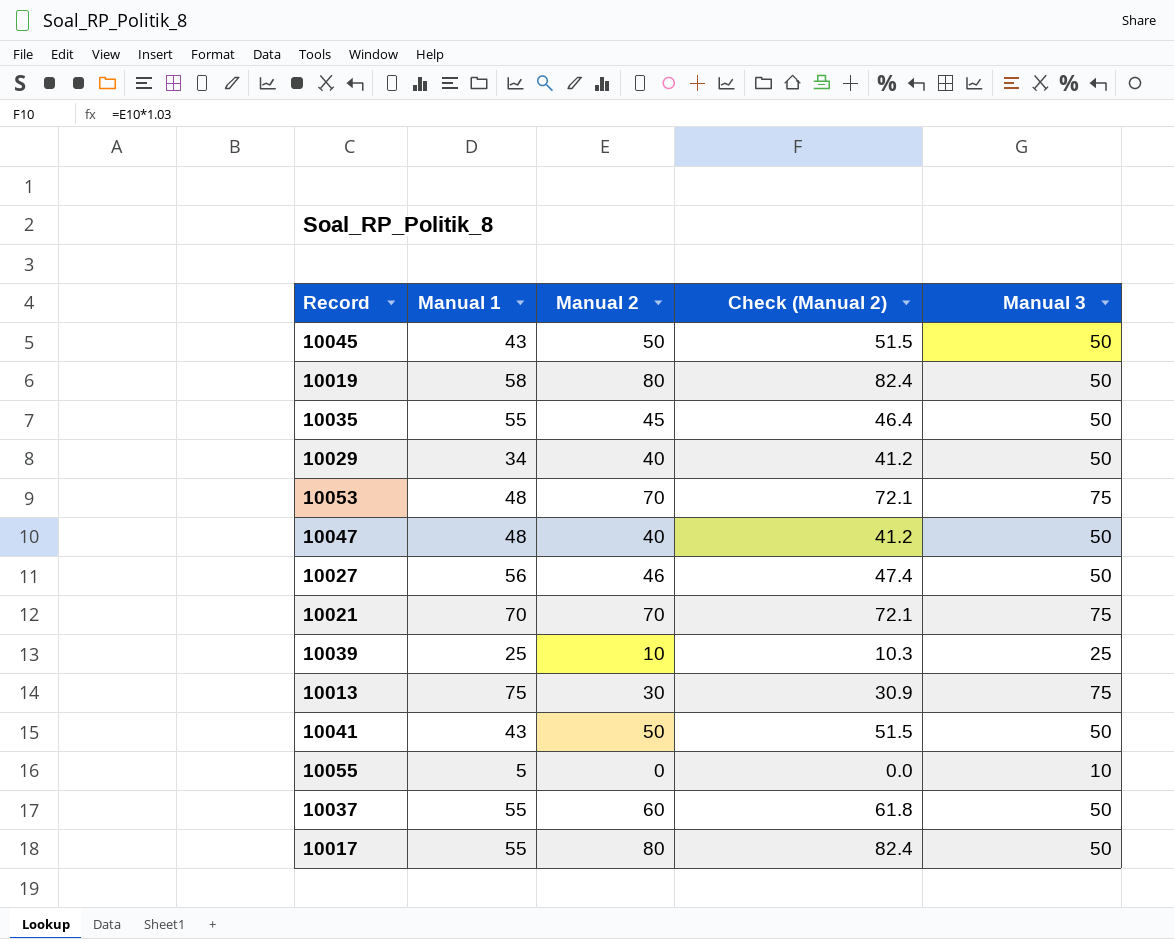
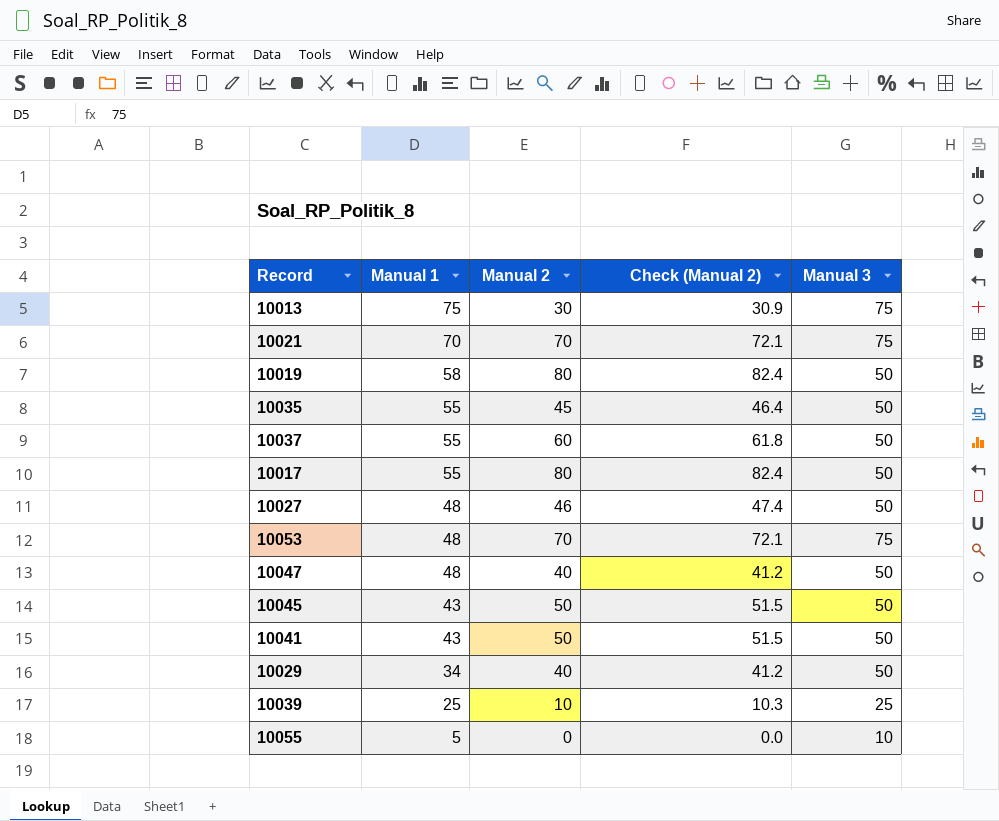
row order: none -> Manual 1 descending
10027 | Manual 1: 56 -> 48

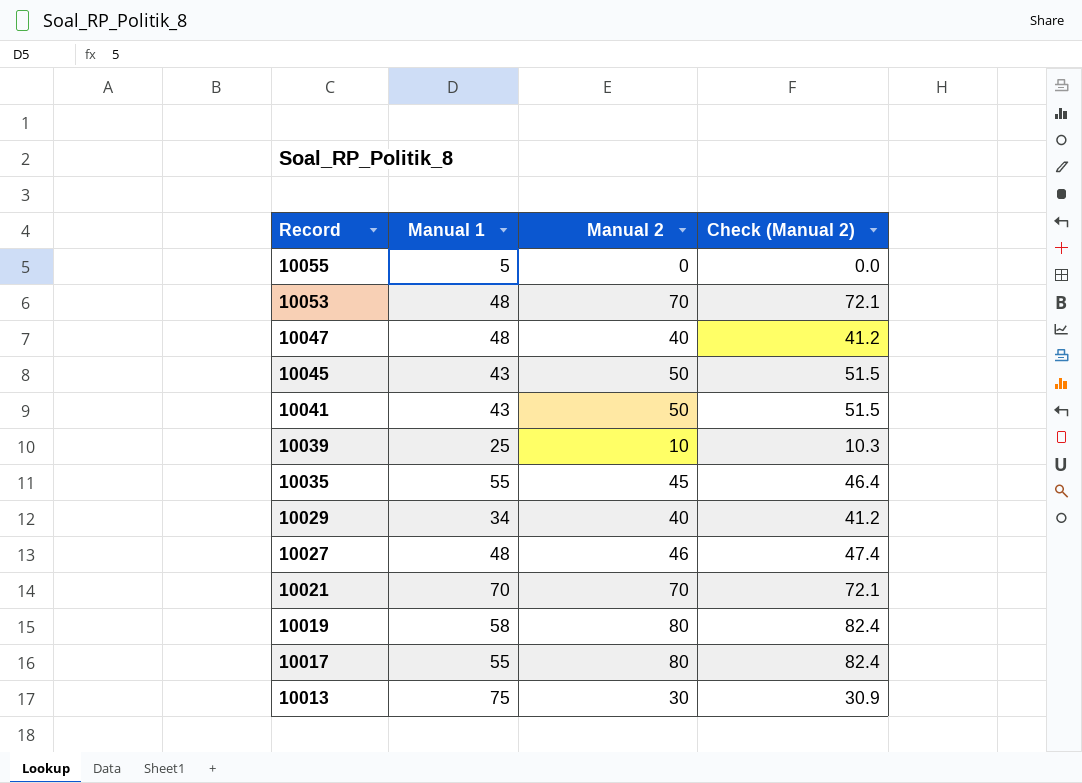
row order: Manual 1 descending -> Record descending
column Manual 3 | position: 5 -> none
row 10037: 55 | 60 | 61.8 | 50 -> none

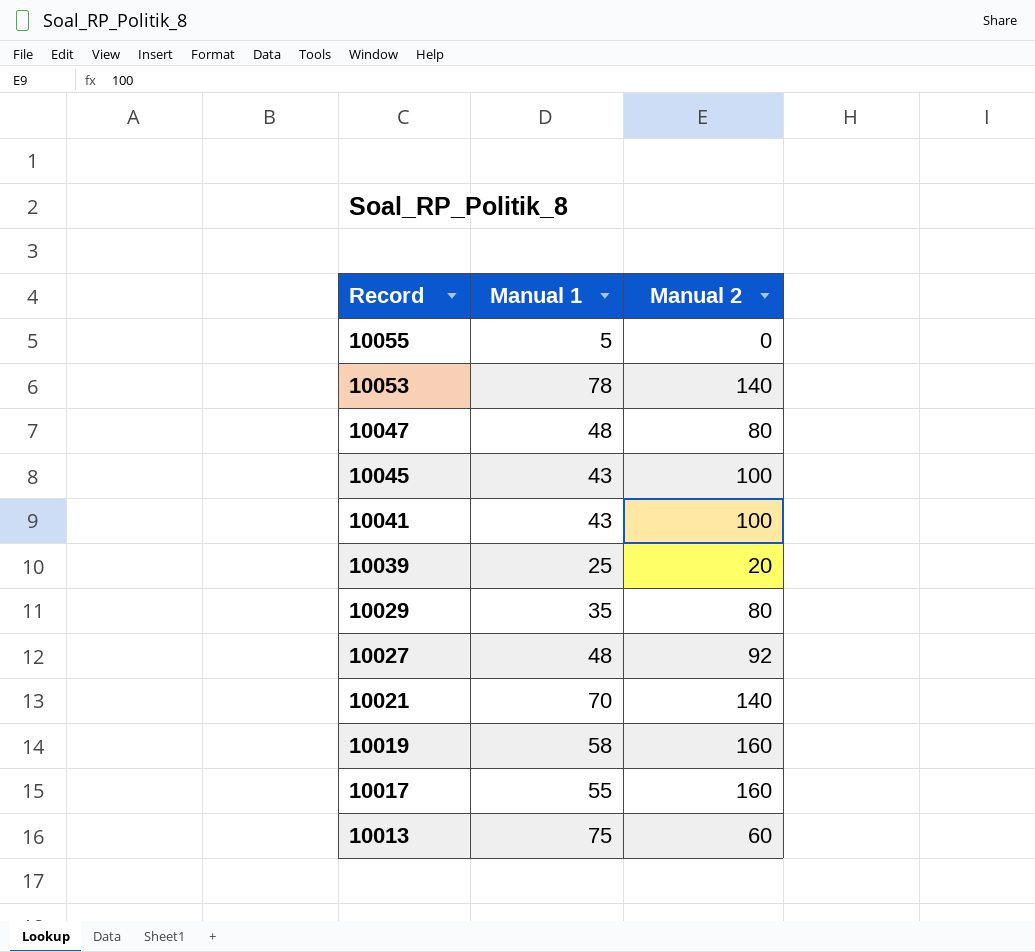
column Check (Manual 2) | formula: [Manual 2] * 1.03 -> none
row 10035: 55 | 45 | 46.4 -> none
10053 | Manual 1: 48 -> 78
10053 | Manual 2: 70 -> 140
10047 | Manual 2: 40 -> 80
10045 | Manual 2: 50 -> 100
10041 | Manual 2: 50 -> 100
10039 | Manual 2: 10 -> 20
10029 | Manual 1: 34 -> 35
10029 | Manual 2: 40 -> 80
10027 | Manual 2: 46 -> 92
10021 | Manual 2: 70 -> 140
10019 | Manual 2: 80 -> 160
10017 | Manual 2: 80 -> 160
10013 | Manual 2: 30 -> 60

